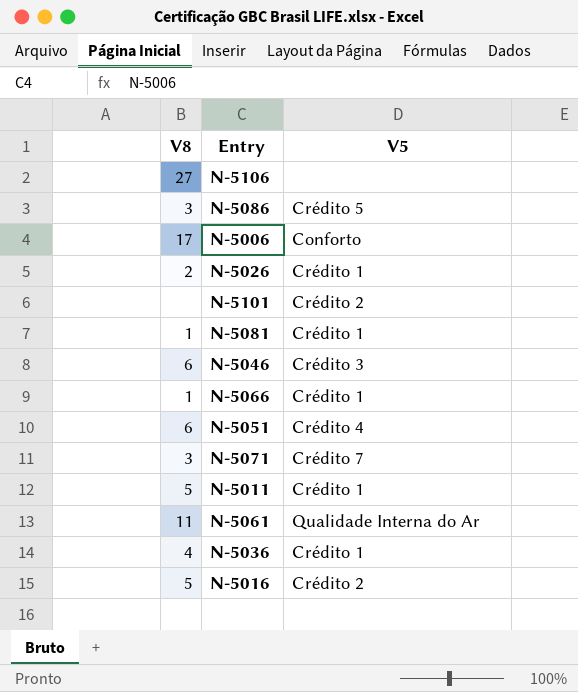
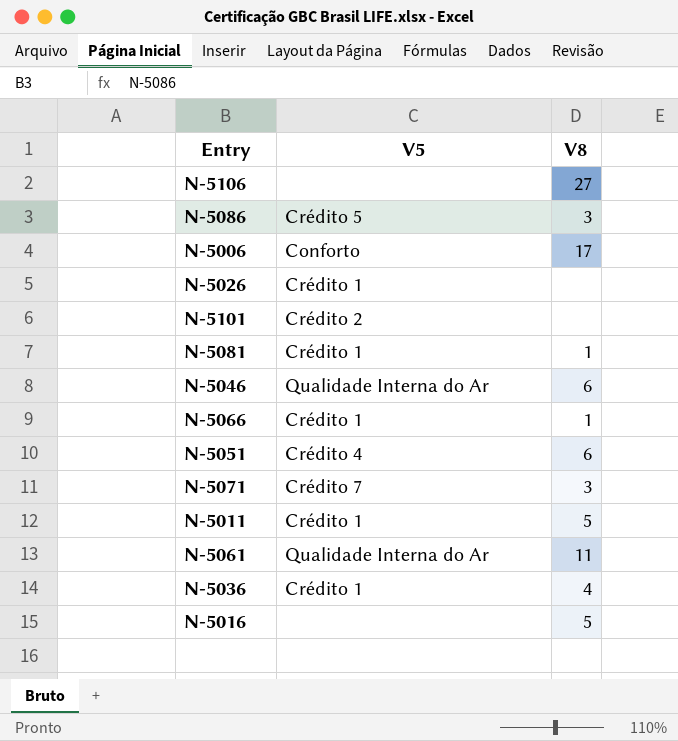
column V8 | position: 1 -> 3
N-5026 | V8: 2 -> none
N-5046 | V5: Crédito 3 -> Qualidade Interna do Ar
N-5016 | V5: Crédito 2 -> none

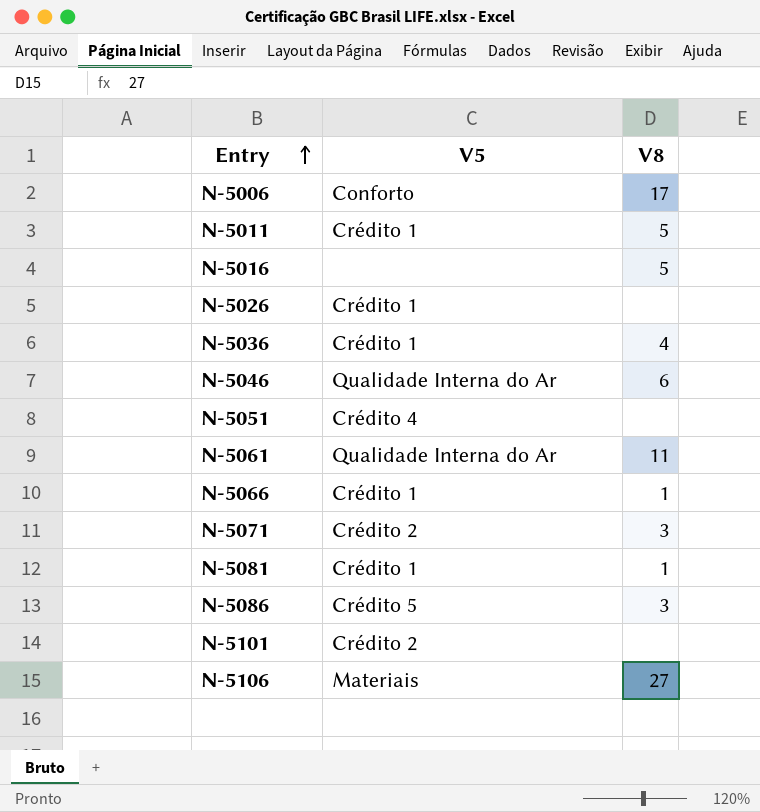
row order: none -> Entry ascending
N-5051 | V8: 6 -> none
N-5071 | V5: Crédito 7 -> Crédito 2
N-5106 | V5: none -> Materiais

